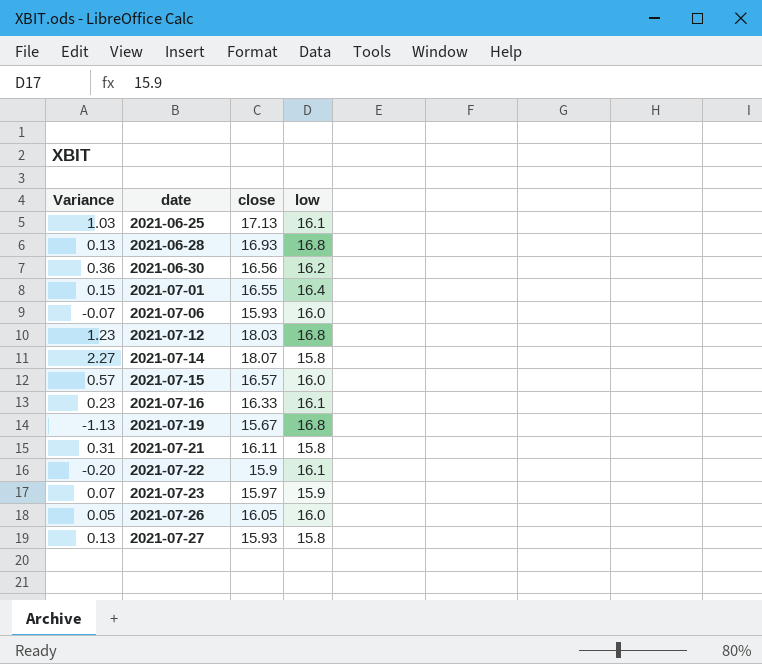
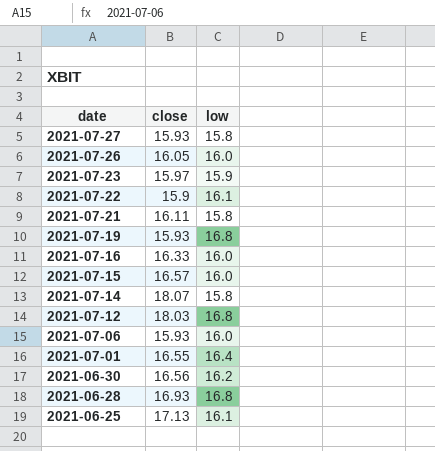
row order: date ascending -> date descending
column Variance | formula: [close] - [low] -> none
2021-07-19 | close: 15.67 -> 15.93
2021-07-16 | low: 16.1 -> 16.0

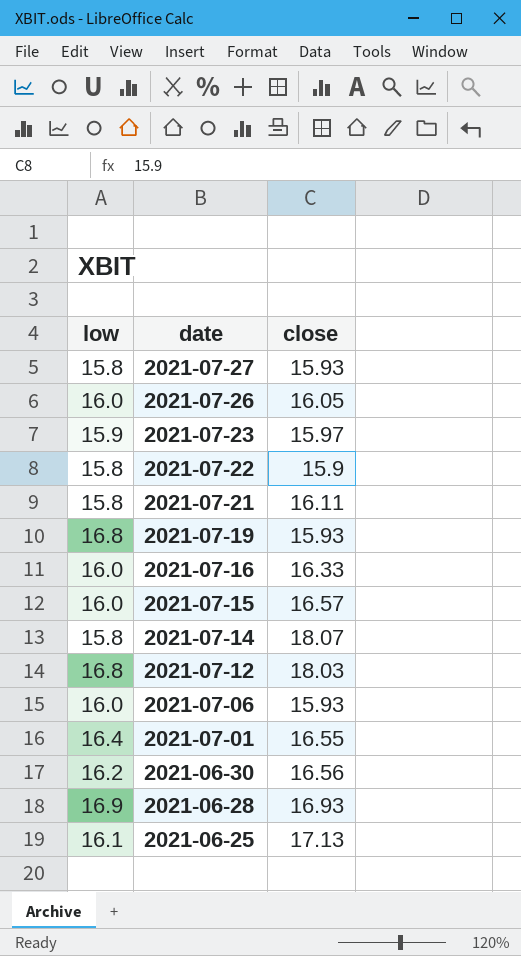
column low | position: 3 -> 1
2021-07-22 | low: 16.1 -> 15.8
2021-06-28 | low: 16.8 -> 16.9

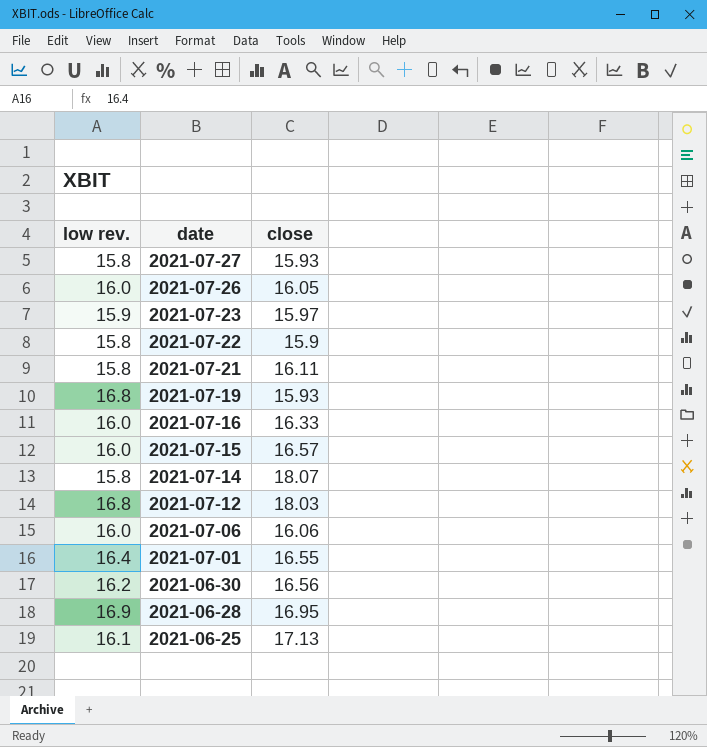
column name: low -> low rev.
2021-07-06 | close: 15.93 -> 16.06
2021-06-28 | close: 16.93 -> 16.95

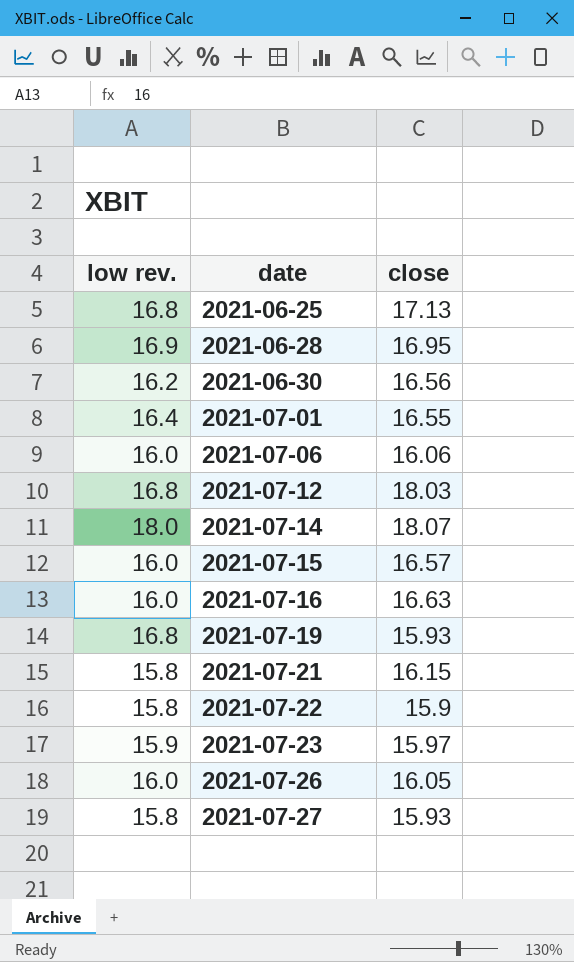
row order: date descending -> date ascending
2021-06-25 | low rev.: 16.1 -> 16.8
2021-07-14 | low rev.: 15.8 -> 18.0
2021-07-16 | close: 16.33 -> 16.63
2021-07-21 | close: 16.11 -> 16.15

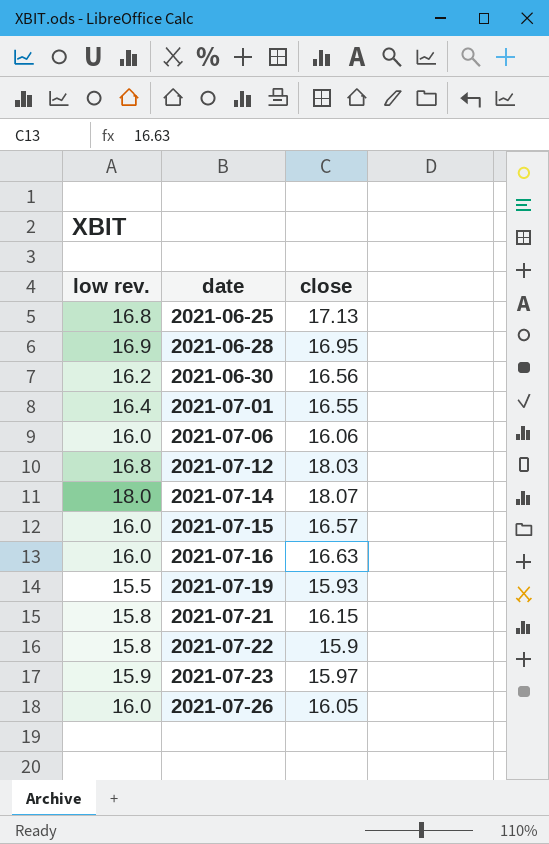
row 2021-07-27: 15.8 | 15.93 -> none
2021-07-19 | low rev.: 16.8 -> 15.5

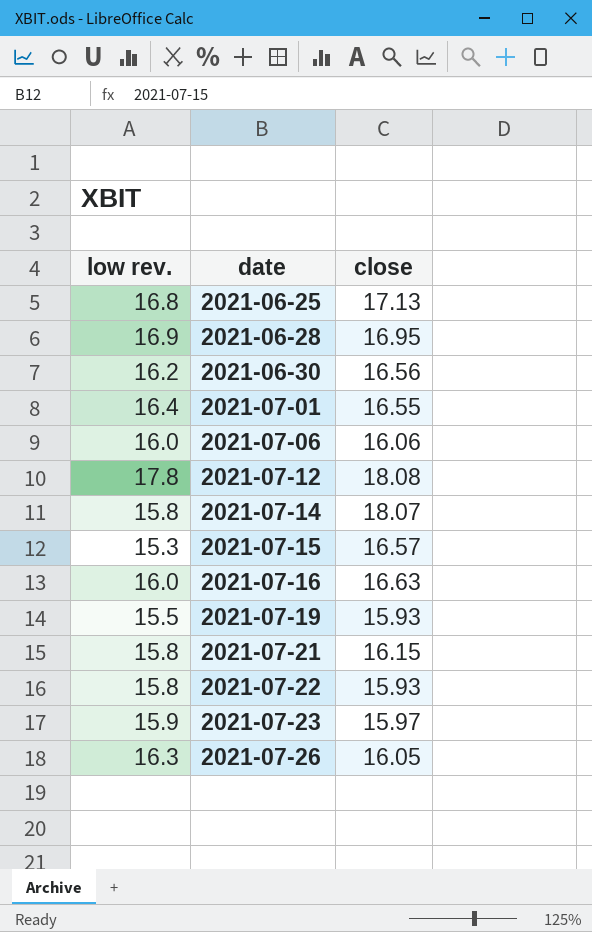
2021-07-12 | low rev.: 16.8 -> 17.8
2021-07-12 | close: 18.03 -> 18.08
2021-07-14 | low rev.: 18.0 -> 15.8
2021-07-15 | low rev.: 16.0 -> 15.3
2021-07-22 | close: 15.9 -> 15.93
2021-07-26 | low rev.: 16.0 -> 16.3

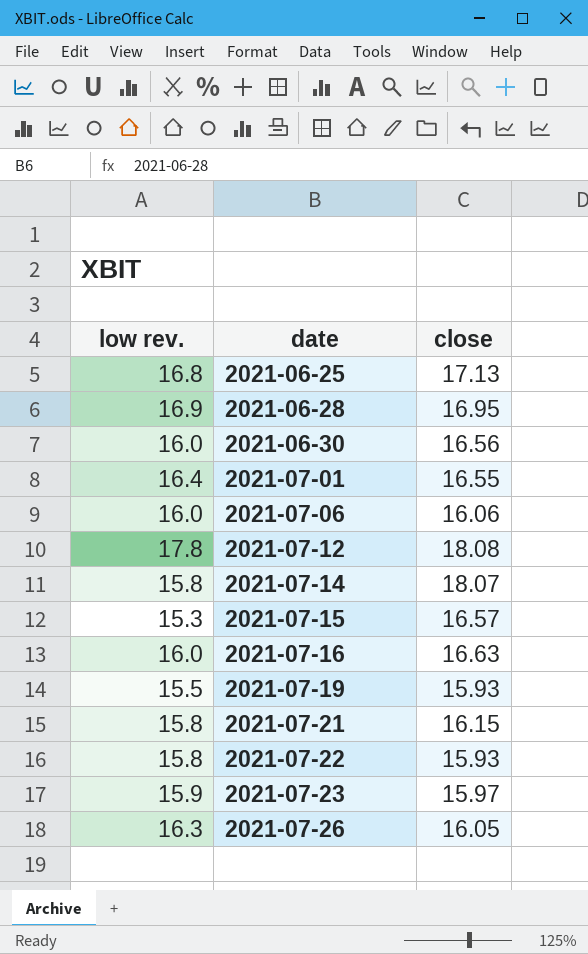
2021-06-30 | low rev.: 16.2 -> 16.0

